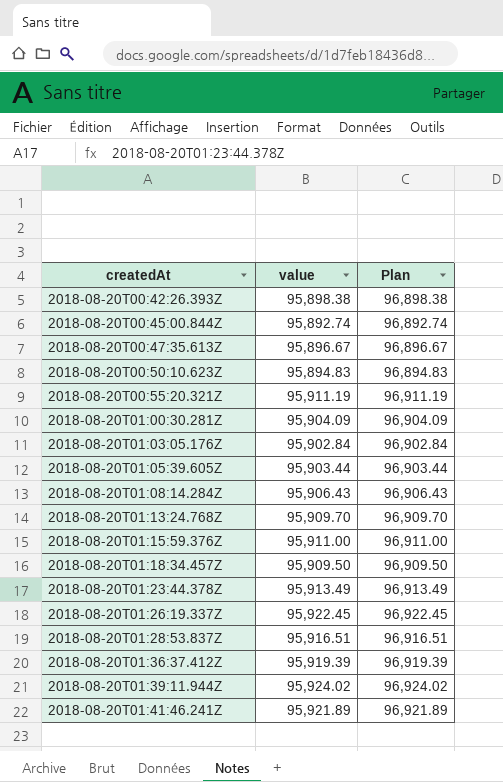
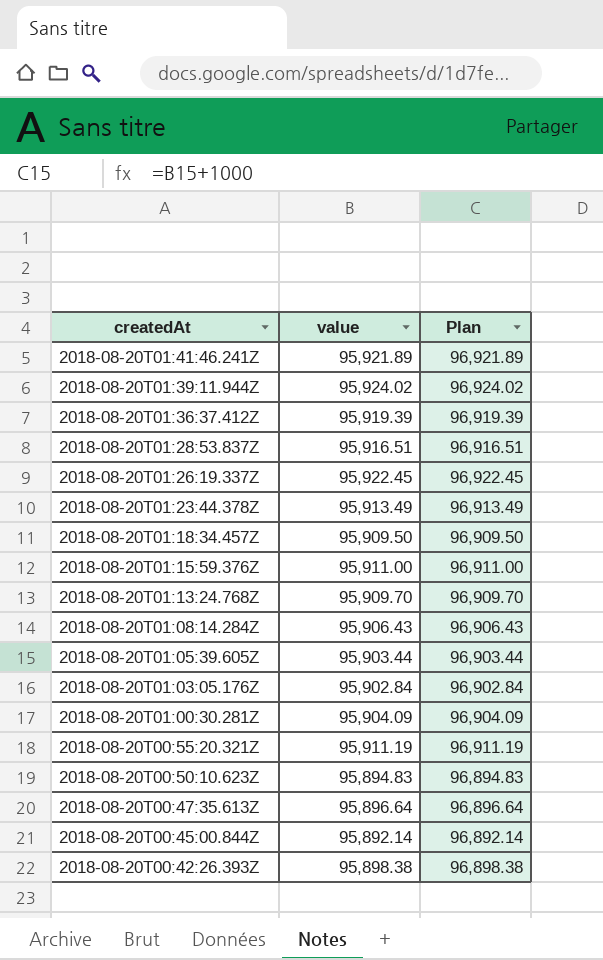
row order: createdAt ascending -> createdAt descending
2018-08-20T00:47:35.613Z | value: 95,896.67 -> 95,896.64
2018-08-20T00:47:35.613Z | Plan: 96,896.67 -> 96,896.64
2018-08-20T00:45:00.844Z | value: 95,892.74 -> 95,892.14
2018-08-20T00:45:00.844Z | Plan: 96,892.74 -> 96,892.14

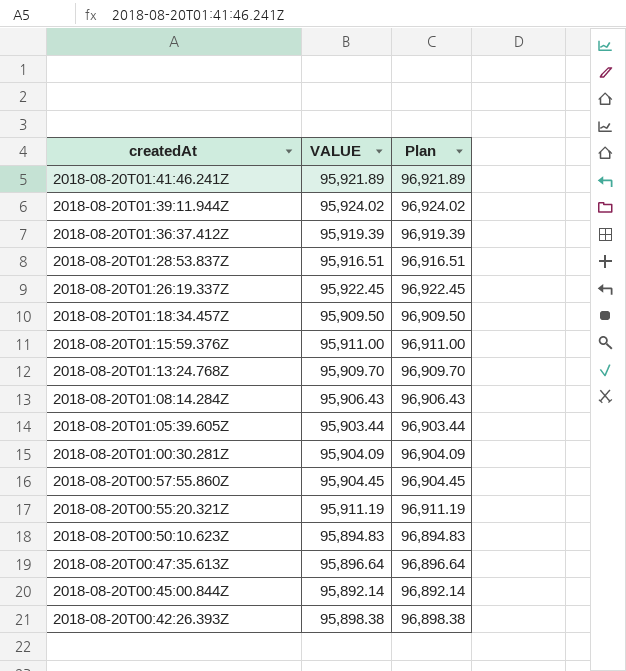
column name: value -> VALUE
row 2018-08-20T01:23:44.378Z: 95,913.49 | 96,913.49 -> none
row 2018-08-20T01:03:05.176Z: 95,902.84 | 96,902.84 -> none
row 2018-08-20T00:57:55.860Z: none -> 95,904.45 | 96,904.45

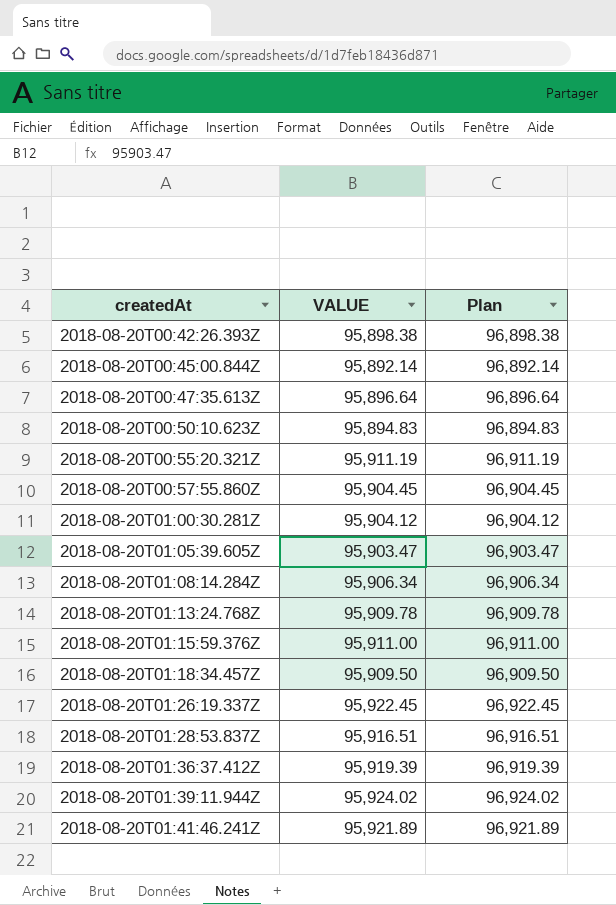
row order: createdAt descending -> createdAt ascending
2018-08-20T01:00:30.281Z | VALUE: 95,904.09 -> 95,904.12
2018-08-20T01:00:30.281Z | Plan: 96,904.09 -> 96,904.12
2018-08-20T01:05:39.605Z | VALUE: 95,903.44 -> 95,903.47
2018-08-20T01:05:39.605Z | Plan: 96,903.44 -> 96,903.47
2018-08-20T01:08:14.284Z | VALUE: 95,906.43 -> 95,906.34
2018-08-20T01:08:14.284Z | Plan: 96,906.43 -> 96,906.34
2018-08-20T01:13:24.768Z | VALUE: 95,909.70 -> 95,909.78
2018-08-20T01:13:24.768Z | Plan: 96,909.70 -> 96,909.78

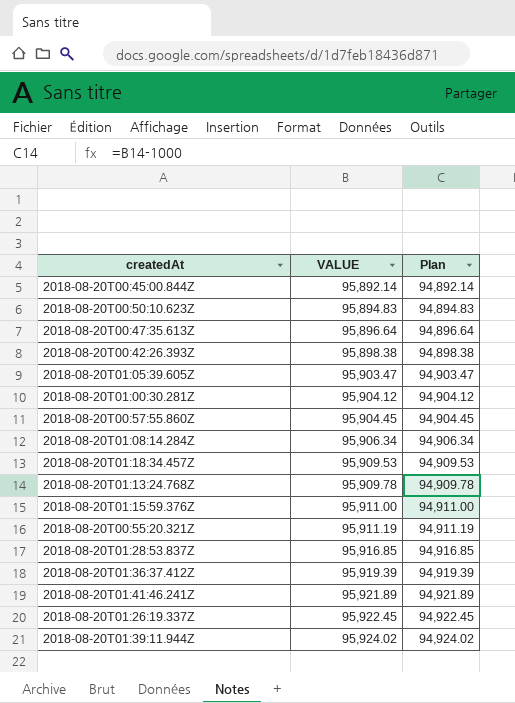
row order: createdAt ascending -> VALUE ascending
column Plan | formula: [VALUE] + 1000 -> [VALUE] - 1000
2018-08-20T01:18:34.457Z | VALUE: 95,909.50 -> 95,909.53
2018-08-20T01:28:53.837Z | VALUE: 95,916.51 -> 95,916.85

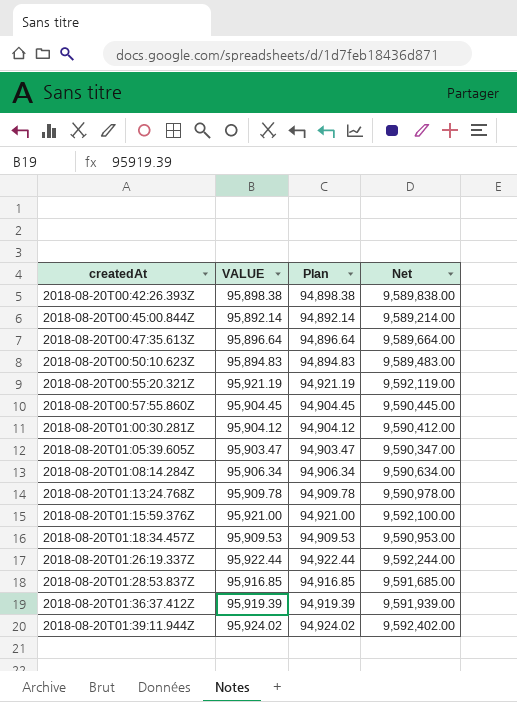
row order: VALUE ascending -> createdAt ascending
column Net | formula: none -> [VALUE] * 100
row 2018-08-20T01:41:46.241Z: 95,921.89 | 94,921.89 -> none
2018-08-20T00:55:20.321Z | VALUE: 95,911.19 -> 95,921.19
2018-08-20T00:55:20.321Z | Plan: 94,911.19 -> 94,921.19
2018-08-20T01:15:59.376Z | VALUE: 95,911.00 -> 95,921.00
2018-08-20T01:15:59.376Z | Plan: 94,911.00 -> 94,921.00
2018-08-20T01:26:19.337Z | VALUE: 95,922.45 -> 95,922.44
2018-08-20T01:26:19.337Z | Plan: 94,922.45 -> 94,922.44

